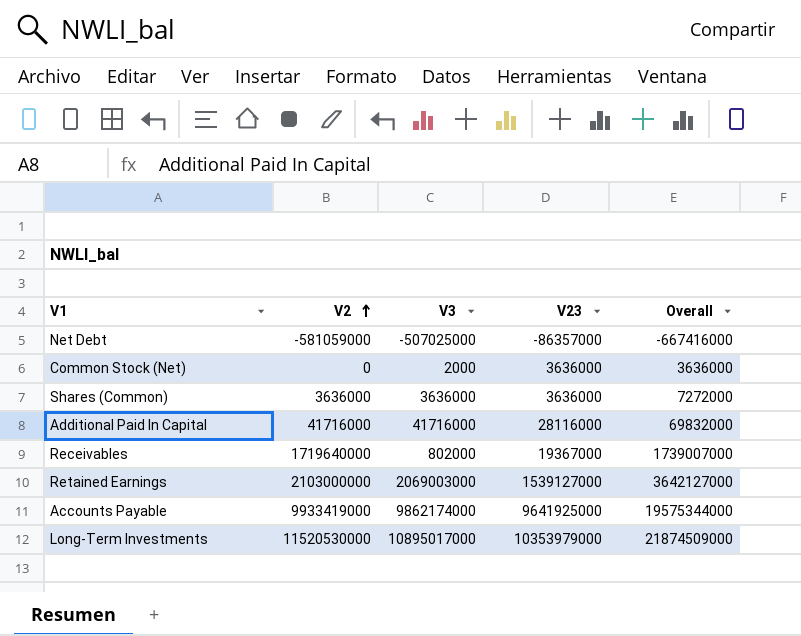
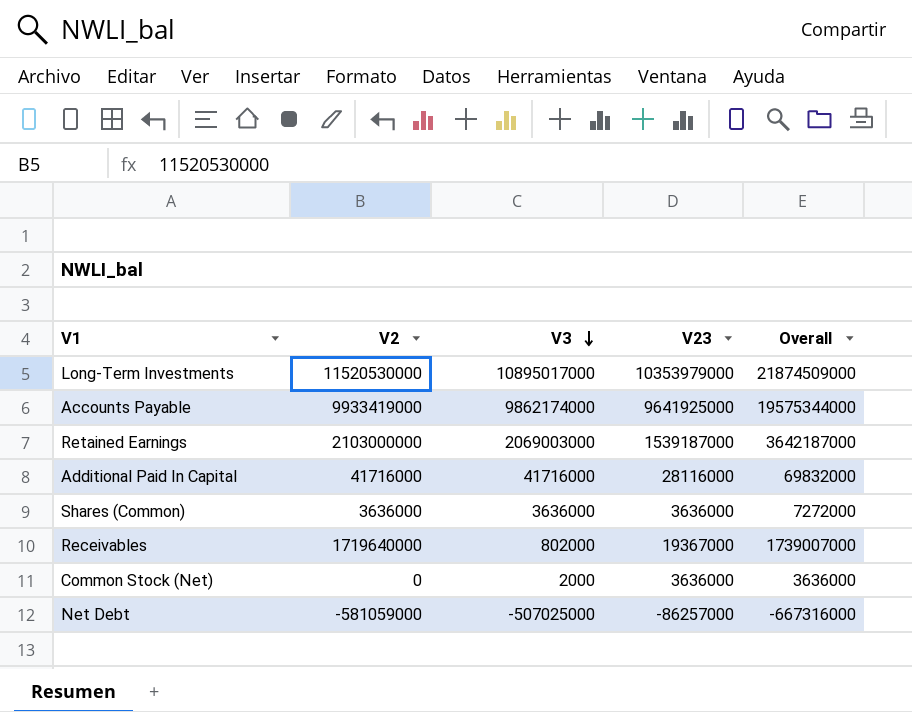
row order: V2 ascending -> V3 descending
Retained Earnings | V23: 1539127000 -> 1539187000
Retained Earnings | Overall: 3642127000 -> 3642187000
Net Debt | V23: -86357000 -> -86257000
Net Debt | Overall: -667416000 -> -667316000

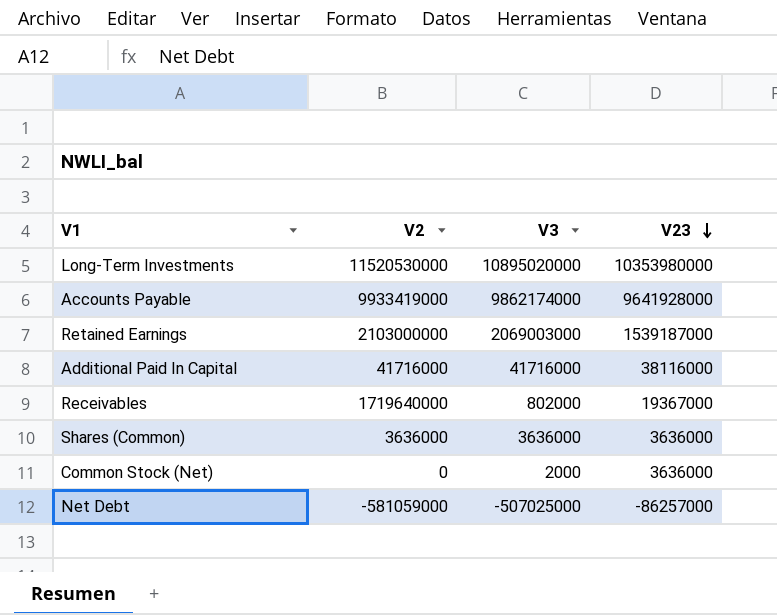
row order: V3 descending -> V23 descending
column Overall | formula: [V2] + [V23] -> none
Long-Term Investments | V3: 10895017000 -> 10895020000
Long-Term Investments | V23: 10353979000 -> 10353980000
Accounts Payable | V23: 9641925000 -> 9641928000
Additional Paid In Capital | V23: 28116000 -> 38116000

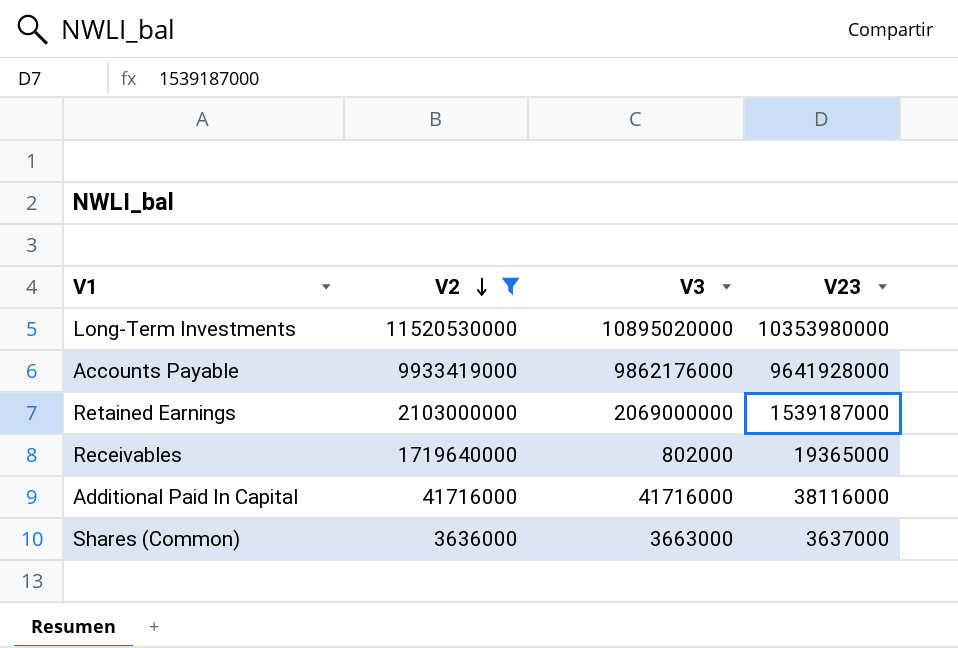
filter: none -> V2 >= 3636000
row order: V23 descending -> V2 descending
Accounts Payable | V3: 9862174000 -> 9862176000
Retained Earnings | V3: 2069003000 -> 2069000000
Receivables | V23: 19367000 -> 19365000
Shares (Common) | V3: 3636000 -> 3663000
Shares (Common) | V23: 3636000 -> 3637000

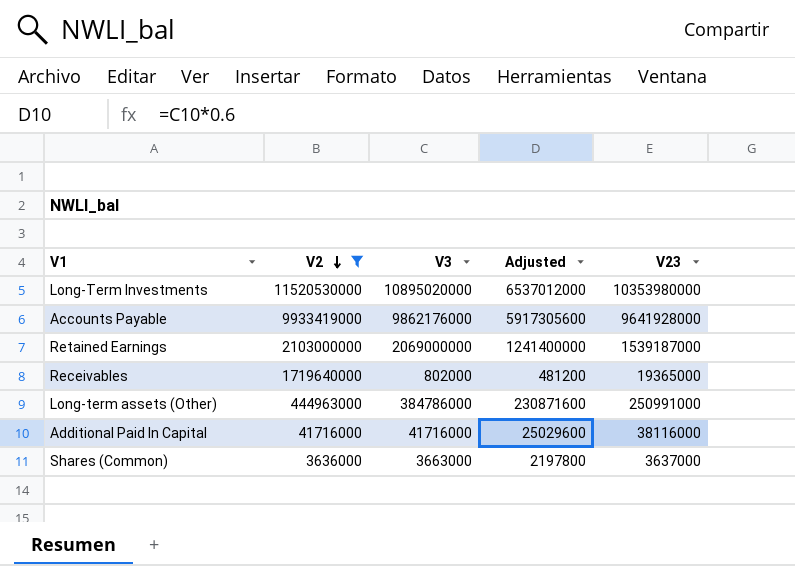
column Adjusted | formula: none -> [V3] * 0.6
row Long-term assets (Other): none -> 444963000 | 384786000 | 230871600 | 250991000

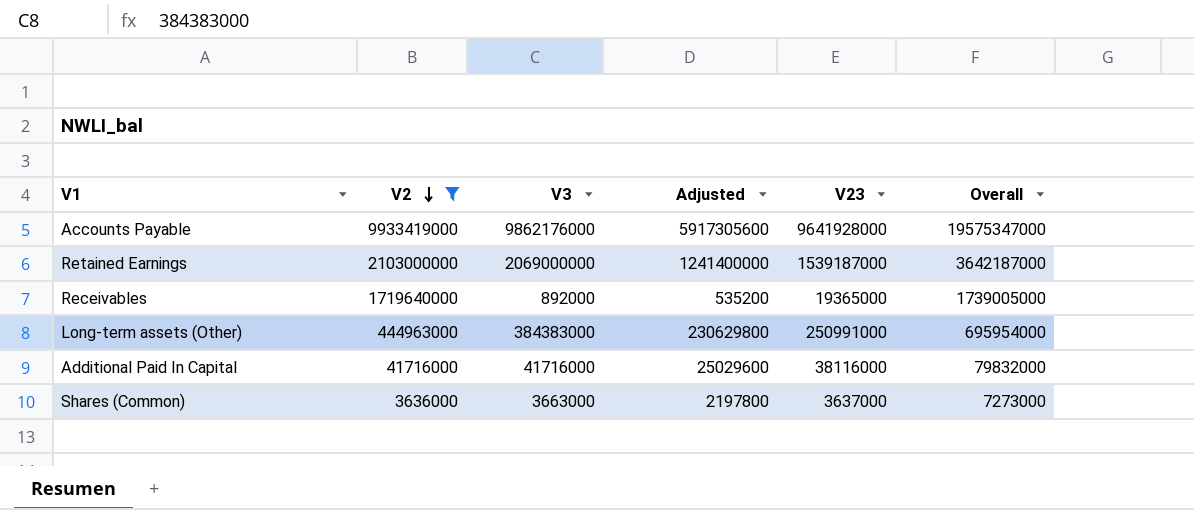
column Overall | formula: none -> [V2] + [V23]
row Long-Term Investments: 11520530000 | 10895020000 | 6537012000 | 10353980000 -> none
Receivables | V3: 802000 -> 892000
Receivables | Adjusted: 481200 -> 535200
Long-term assets (Other) | V3: 384786000 -> 384383000
Long-term assets (Other) | Adjusted: 230871600 -> 230629800

